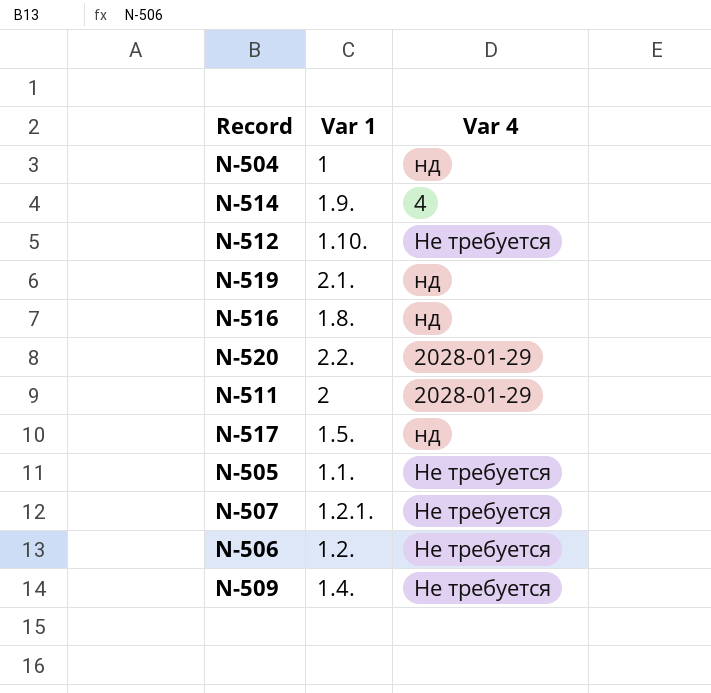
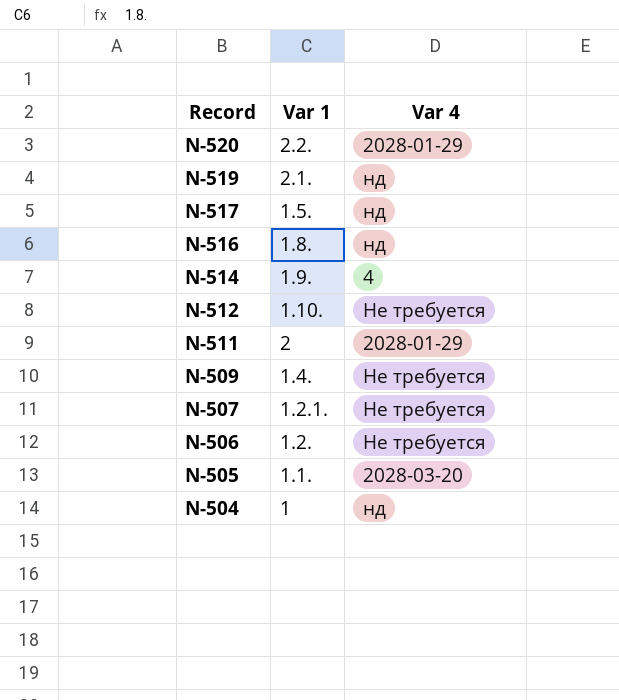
row order: none -> Record descending
N-505 | Var 4: Не требуется -> 2028-03-20

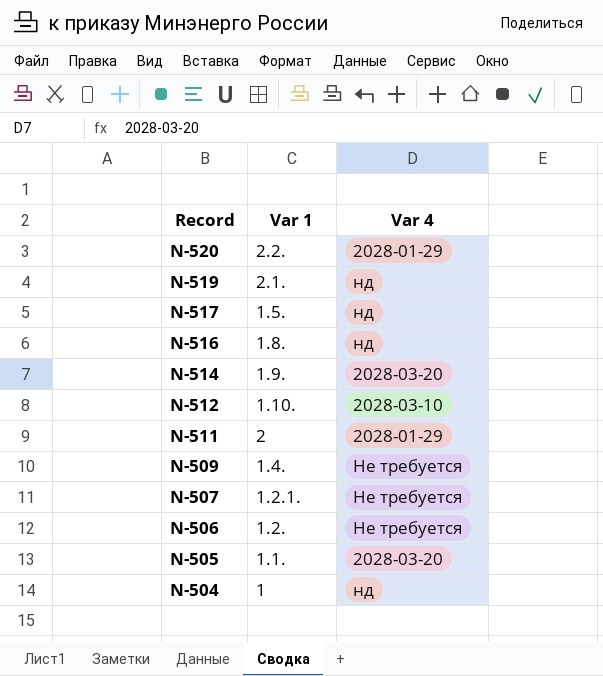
N-514 | Var 4: 4 -> 2028-03-20
N-512 | Var 4: Не требуется -> 2028-03-10

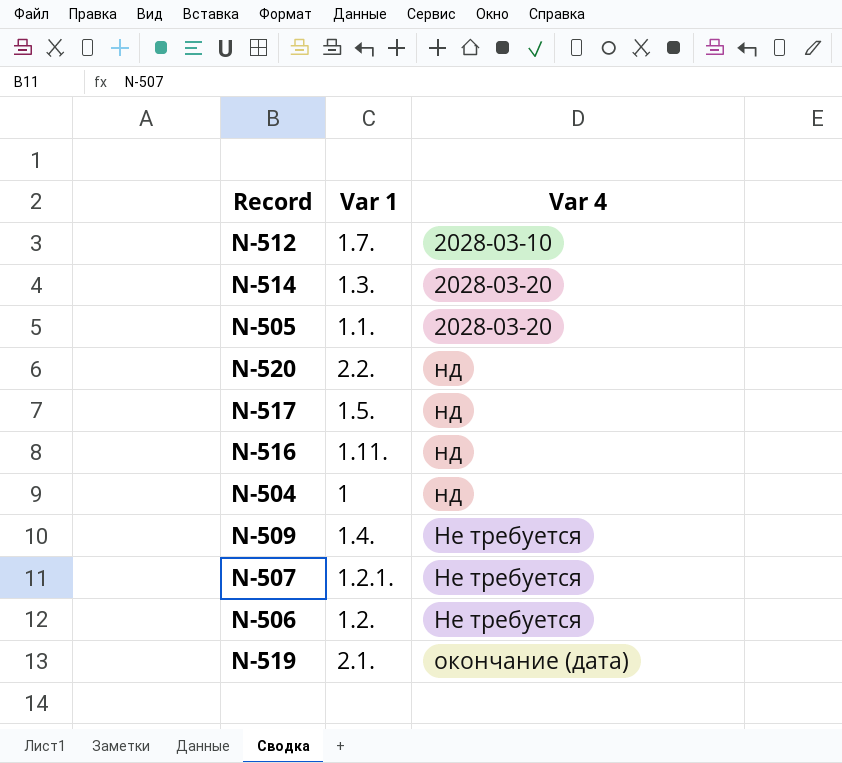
row order: Record descending -> Var 4 ascending
row N-511: 2 | 2028-01-29 -> none
N-512 | Var 1: 1.10. -> 1.7.
N-514 | Var 1: 1.9. -> 1.3.
N-520 | Var 4: 2028-01-29 -> нд
N-516 | Var 1: 1.8. -> 1.11.
N-519 | Var 4: нд -> окончание (дата)

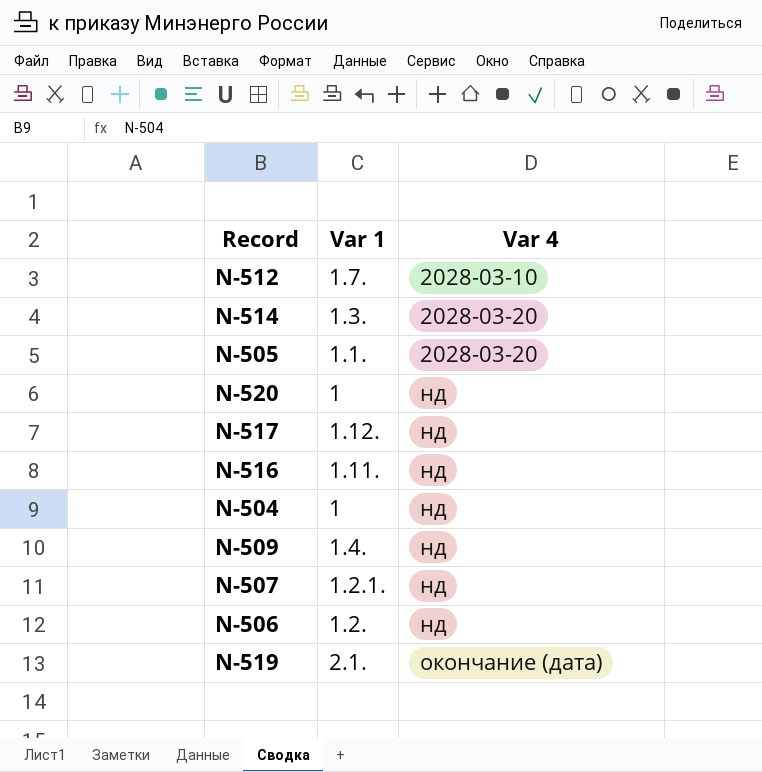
N-520 | Var 1: 2.2. -> 1
N-517 | Var 1: 1.5. -> 1.12.
N-509 | Var 4: Не требуется -> нд
N-507 | Var 4: Не требуется -> нд
N-506 | Var 4: Не требуется -> нд

